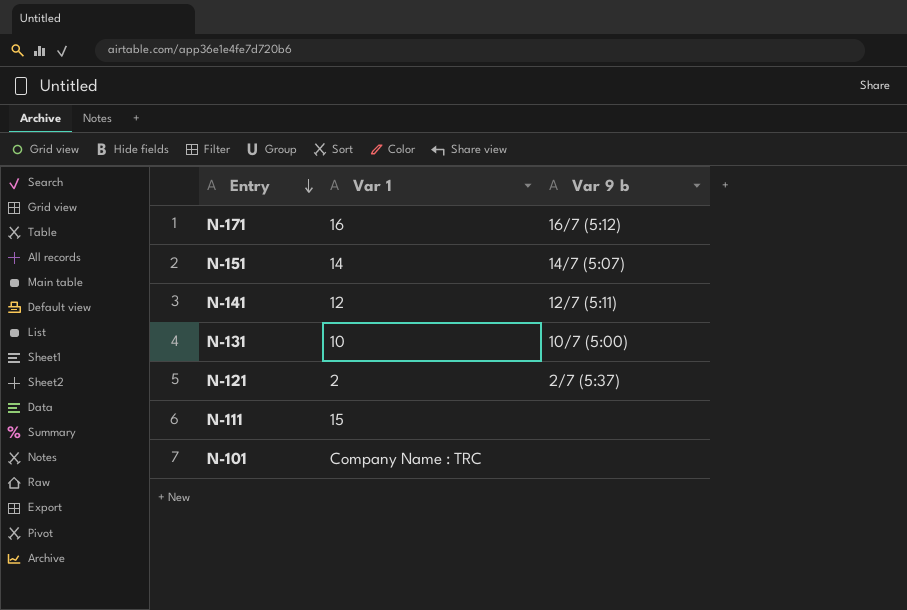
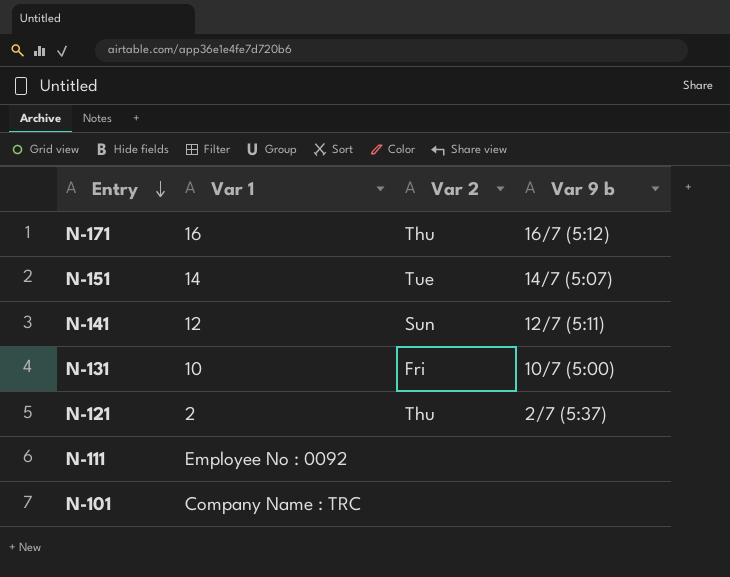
column Var 2 | position: none -> 3
N-111 | Var 1: 15 -> Employee No : 0092

